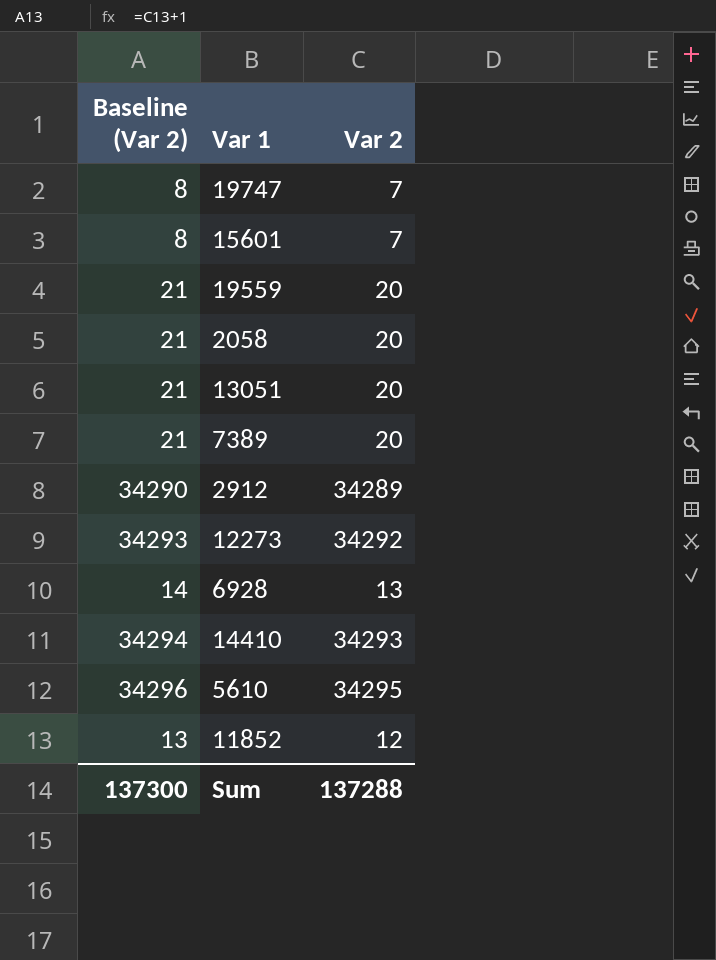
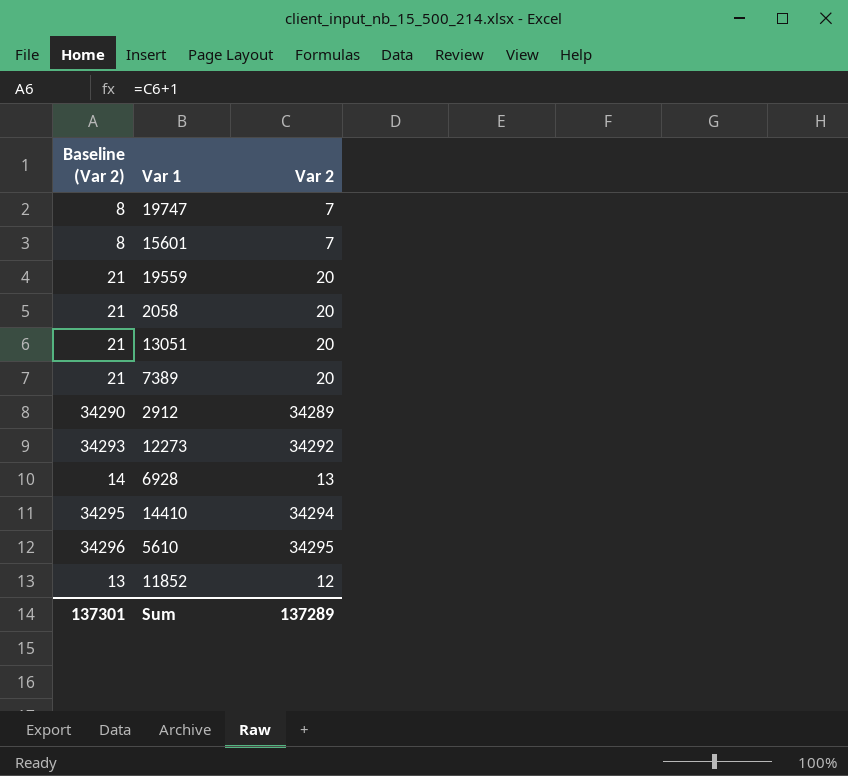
14410 | Baseline (Var 2): 34294 -> 34295
14410 | Var 2: 34293 -> 34294
Sum | Baseline (Var 2): 137300 -> 137301
Sum | Var 2: 137288 -> 137289

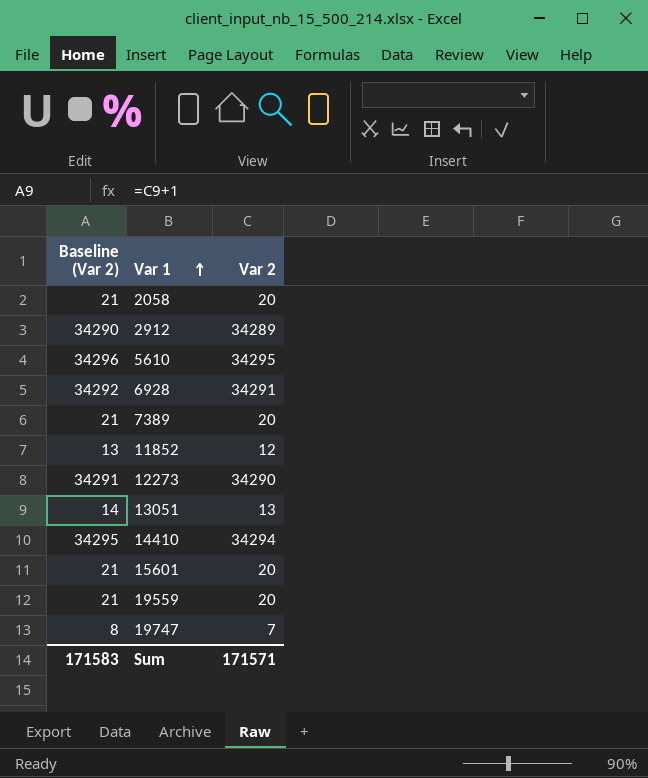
row order: none -> Var 1 ascending
6928 | Baseline (Var 2): 14 -> 34292
6928 | Var 2: 13 -> 34291
12273 | Baseline (Var 2): 34293 -> 34291
12273 | Var 2: 34292 -> 34290
13051 | Baseline (Var 2): 21 -> 14
13051 | Var 2: 20 -> 13
15601 | Baseline (Var 2): 8 -> 21
15601 | Var 2: 7 -> 20
Sum | Baseline (Var 2): 137301 -> 171583
Sum | Var 2: 137289 -> 171571

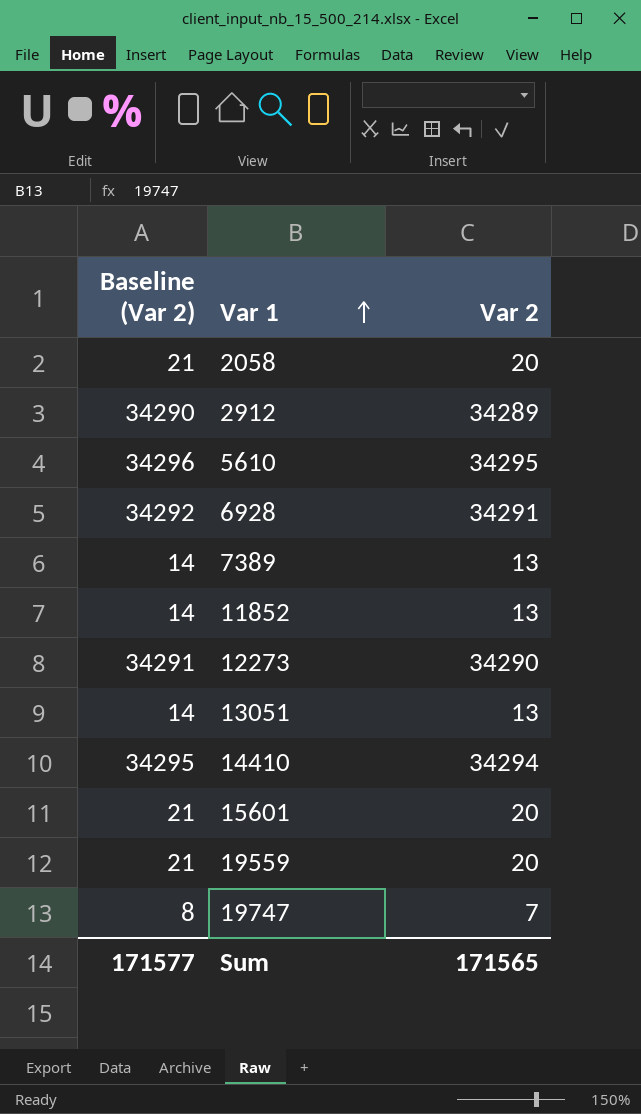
7389 | Baseline (Var 2): 21 -> 14
7389 | Var 2: 20 -> 13
11852 | Baseline (Var 2): 13 -> 14
11852 | Var 2: 12 -> 13
Sum | Baseline (Var 2): 171583 -> 171577
Sum | Var 2: 171571 -> 171565

